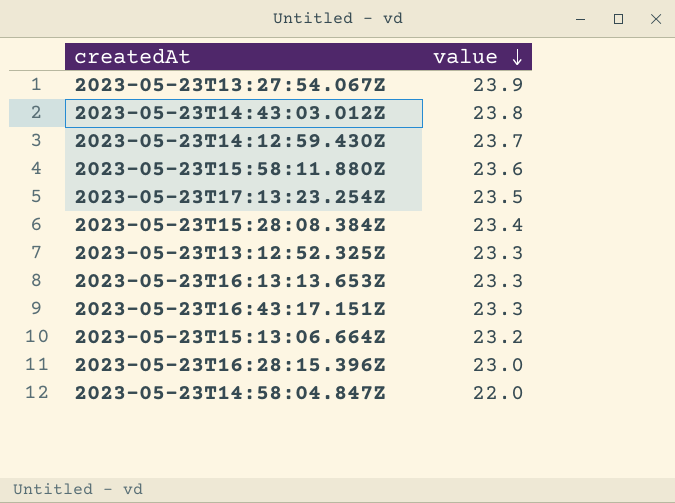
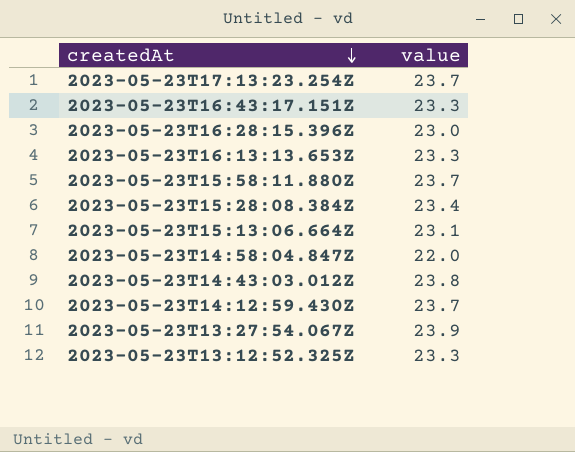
row order: value descending -> createdAt descending
2023-05-23T17:13:23.254Z | value: 23.5 -> 23.7
2023-05-23T15:58:11.880Z | value: 23.6 -> 23.7
2023-05-23T15:13:06.664Z | value: 23.2 -> 23.1

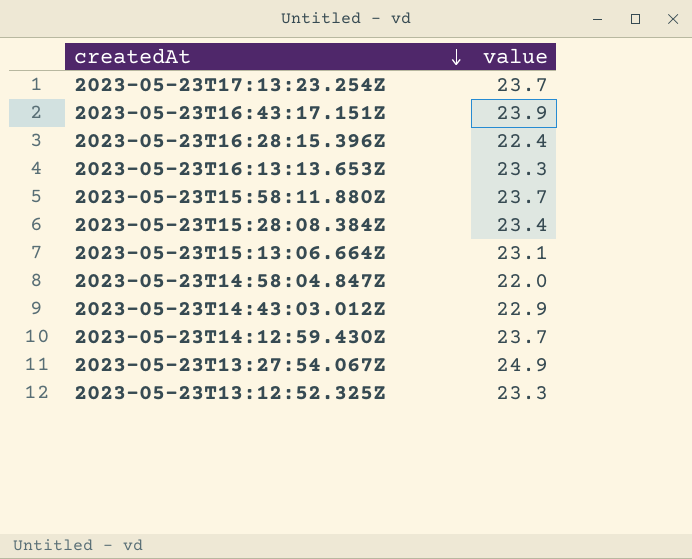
2023-05-23T16:43:17.151Z | value: 23.3 -> 23.9
2023-05-23T16:28:15.396Z | value: 23.0 -> 22.4
2023-05-23T14:43:03.012Z | value: 23.8 -> 22.9
2023-05-23T13:27:54.067Z | value: 23.9 -> 24.9

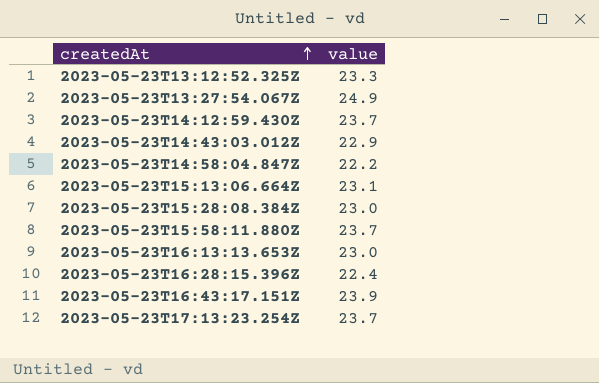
row order: createdAt descending -> createdAt ascending
2023-05-23T14:58:04.847Z | value: 22.0 -> 22.2
2023-05-23T15:28:08.384Z | value: 23.4 -> 23.0
2023-05-23T16:13:13.653Z | value: 23.3 -> 23.0

